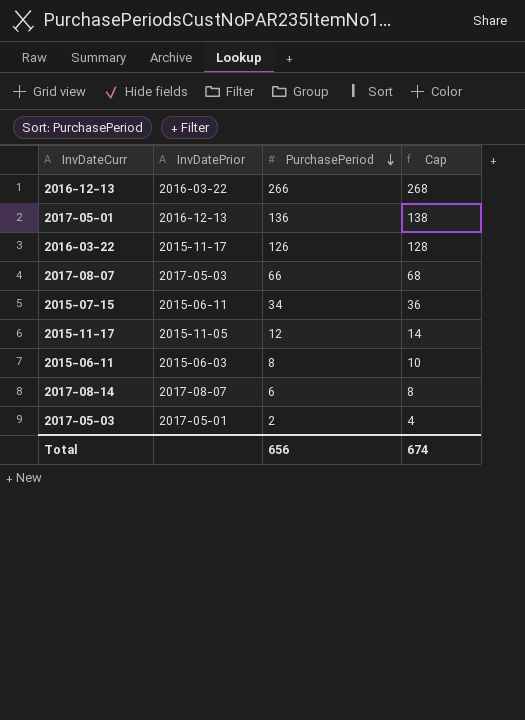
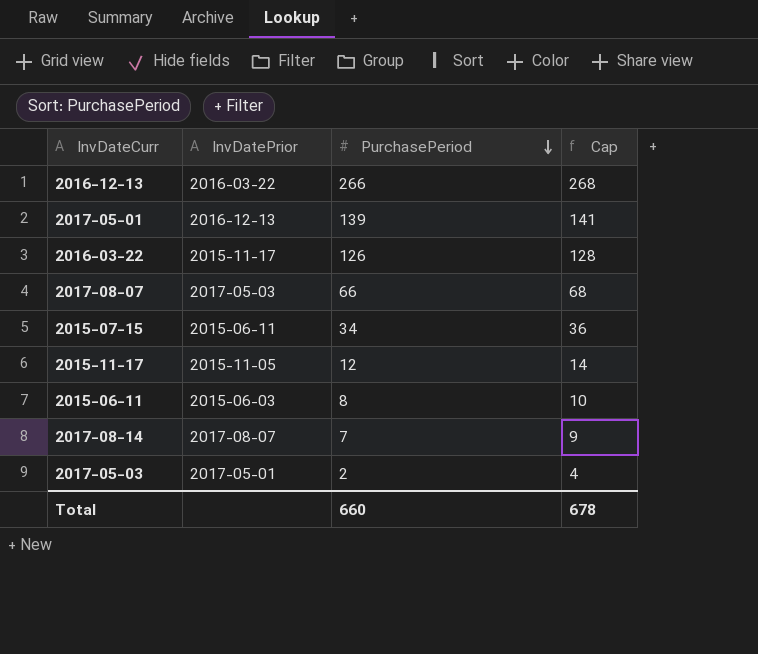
2017-05-01 | PurchasePeriod: 136 -> 139
2017-05-01 | Cap: 138 -> 141
2017-08-14 | PurchasePeriod: 6 -> 7
2017-08-14 | Cap: 8 -> 9
Total | PurchasePeriod: 656 -> 660
Total | Cap: 674 -> 678

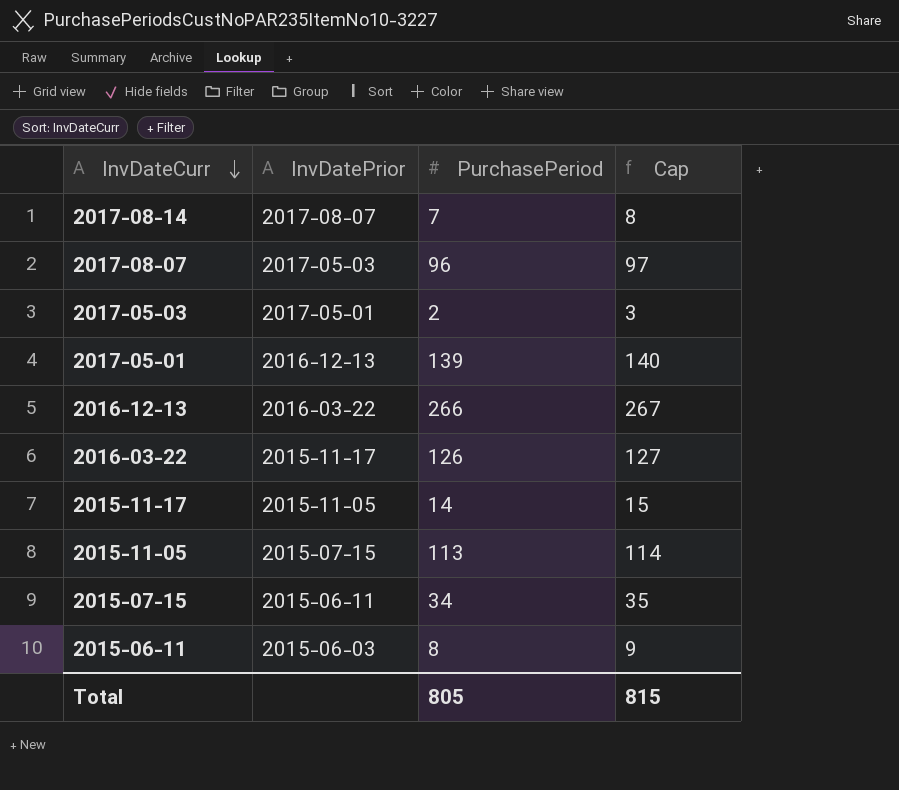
row order: PurchasePeriod descending -> InvDateCurr descending
column Cap | formula: [PurchasePeriod] + 2 -> [PurchasePeriod] + 1
2017-08-07 | PurchasePeriod: 66 -> 96
2015-11-17 | PurchasePeriod: 12 -> 14
row 2015-11-05: none -> 2015-07-15 | 113 | 114
Total | PurchasePeriod: 660 -> 805
Total | Cap: 678 -> 815

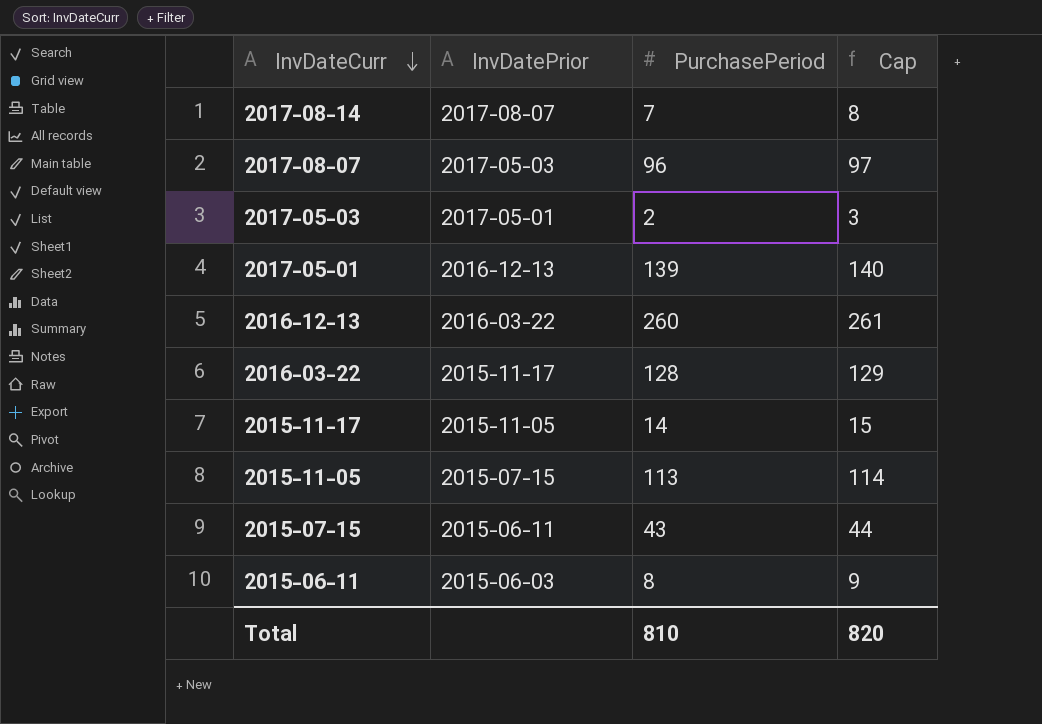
2016-12-13 | PurchasePeriod: 266 -> 260
2016-12-13 | Cap: 267 -> 261
2016-03-22 | PurchasePeriod: 126 -> 128
2016-03-22 | Cap: 127 -> 129
2015-07-15 | PurchasePeriod: 34 -> 43
2015-07-15 | Cap: 35 -> 44
Total | PurchasePeriod: 805 -> 810
Total | Cap: 815 -> 820

